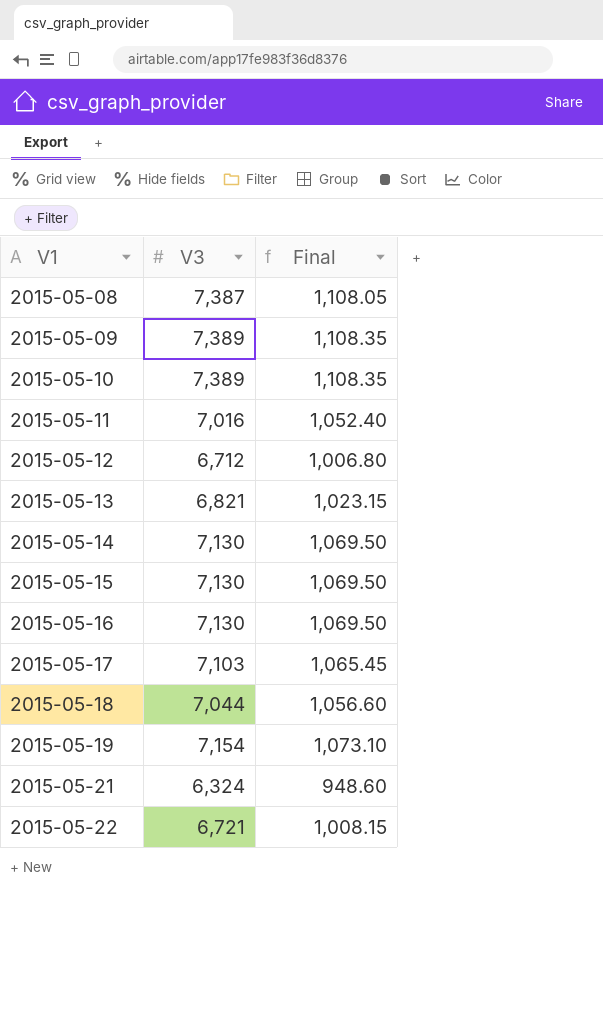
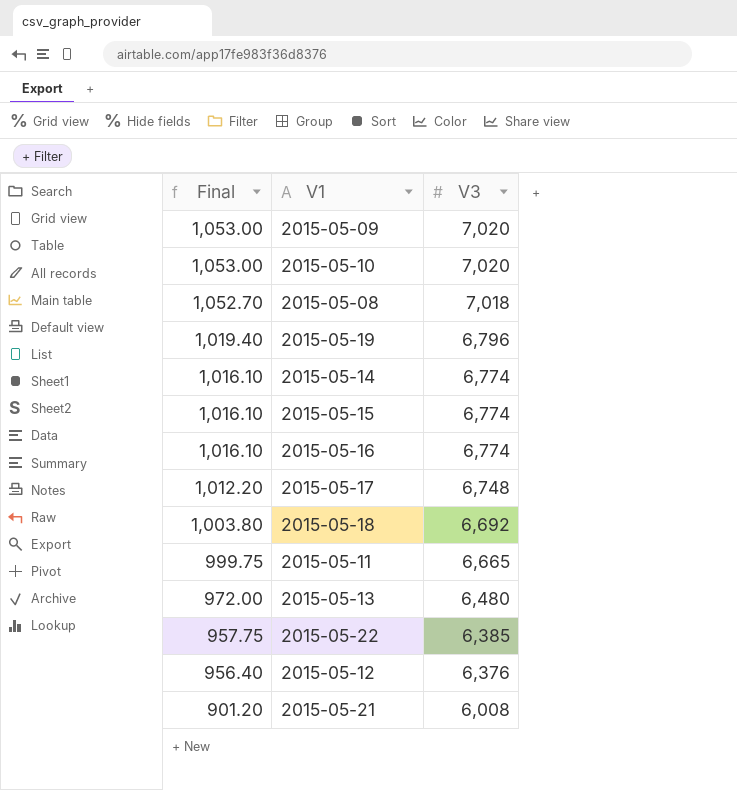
row order: V1 ascending -> Final descending
column Final | position: 3 -> 1
2015-05-09 | Final: 1,108.35 -> 1,053.00
2015-05-09 | V3: 7,389 -> 7,020
2015-05-10 | Final: 1,108.35 -> 1,053.00
2015-05-10 | V3: 7,389 -> 7,020
2015-05-08 | Final: 1,108.05 -> 1,052.70
2015-05-08 | V3: 7,387 -> 7,018
2015-05-19 | Final: 1,073.10 -> 1,019.40
2015-05-19 | V3: 7,154 -> 6,796
2015-05-14 | Final: 1,069.50 -> 1,016.10
2015-05-14 | V3: 7,130 -> 6,774
2015-05-15 | Final: 1,069.50 -> 1,016.10
2015-05-15 | V3: 7,130 -> 6,774
2015-05-16 | Final: 1,069.50 -> 1,016.10
2015-05-16 | V3: 7,130 -> 6,774
2015-05-17 | Final: 1,065.45 -> 1,012.20
2015-05-17 | V3: 7,103 -> 6,748
2015-05-18 | Final: 1,056.60 -> 1,003.80
2015-05-18 | V3: 7,044 -> 6,692
2015-05-11 | Final: 1,052.40 -> 999.75
2015-05-11 | V3: 7,016 -> 6,665
2015-05-13 | Final: 1,023.15 -> 972.00
2015-05-13 | V3: 6,821 -> 6,480
2015-05-22 | Final: 1,008.15 -> 957.75
2015-05-22 | V3: 6,721 -> 6,385
2015-05-12 | Final: 1,006.80 -> 956.40
2015-05-12 | V3: 6,712 -> 6,376
2015-05-21 | Final: 948.60 -> 901.20
2015-05-21 | V3: 6,324 -> 6,008

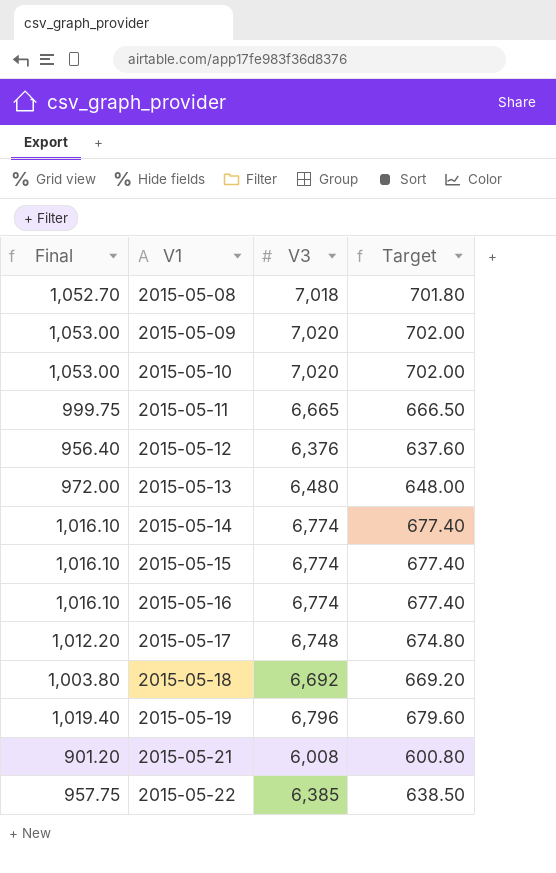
row order: Final descending -> V1 ascending
column Target | formula: none -> [V3] * 0.1

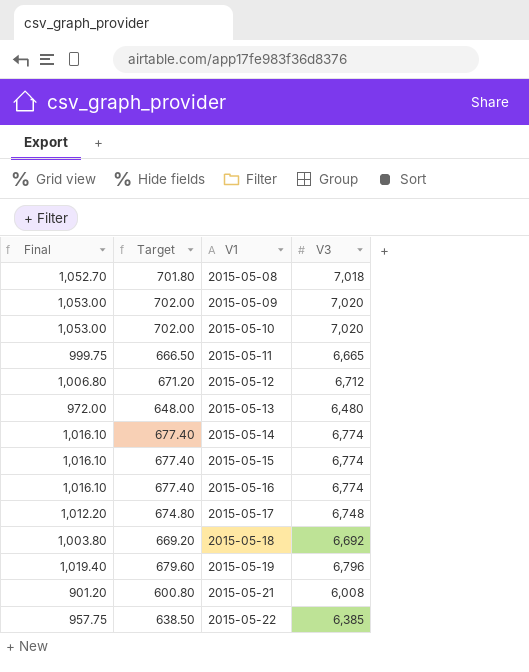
column Target | position: 4 -> 2
2015-05-12 | Final: 956.40 -> 1,006.80
2015-05-12 | Target: 637.60 -> 671.20
2015-05-12 | V3: 6,376 -> 6,712

